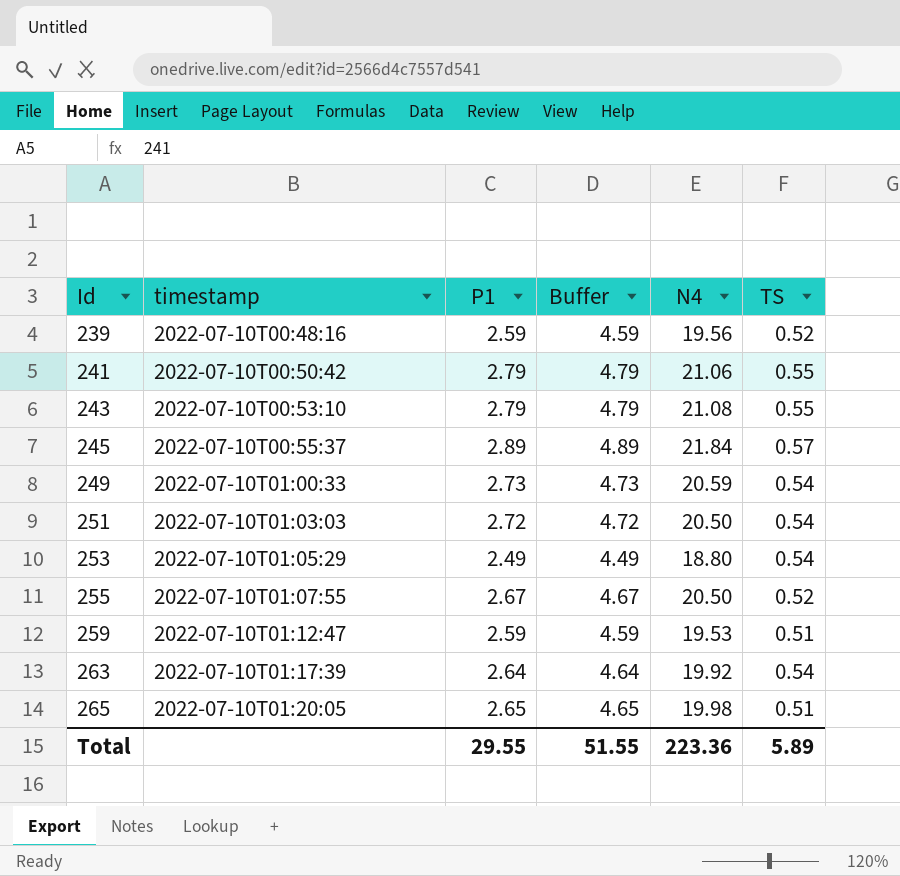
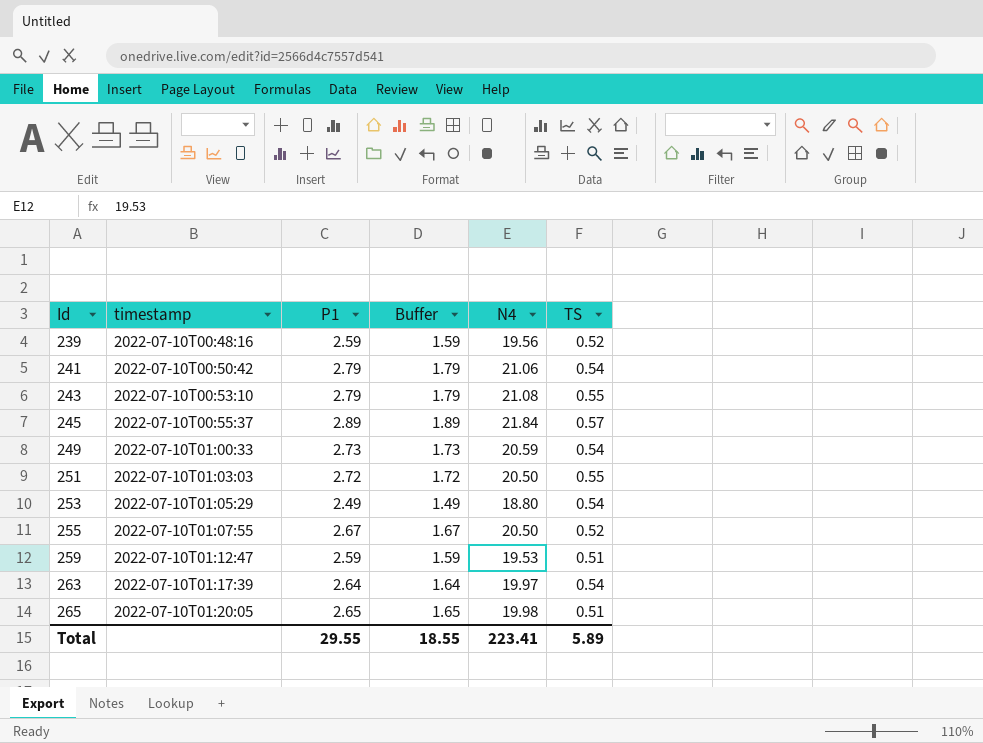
column Buffer | formula: [P1] + 2 -> [P1] - 1
241 | TS: 0.55 -> 0.54
251 | TS: 0.54 -> 0.55
263 | N4: 19.92 -> 19.97
Total | Buffer: 51.55 -> 18.55
Total | N4: 223.36 -> 223.41

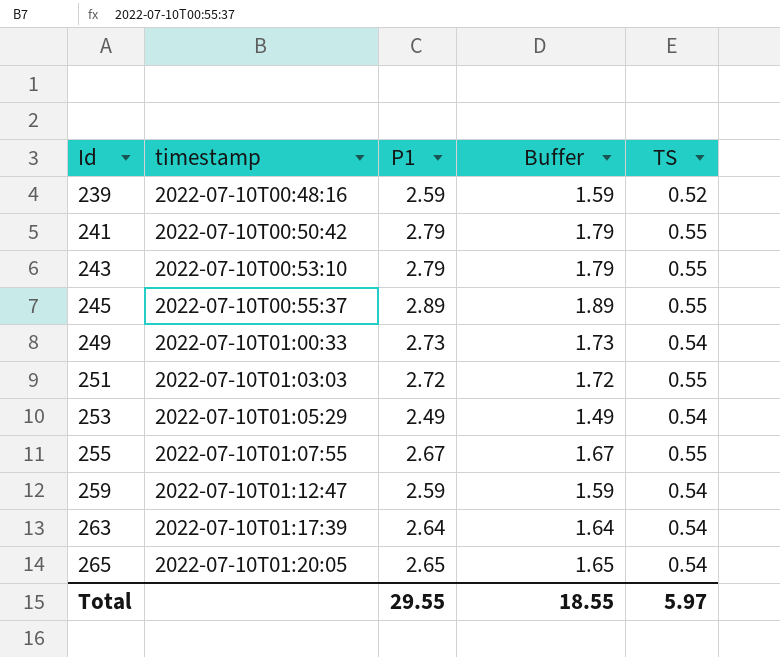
column N4 | position: 5 -> none
241 | TS: 0.54 -> 0.55
245 | TS: 0.57 -> 0.55
255 | TS: 0.52 -> 0.55
259 | TS: 0.51 -> 0.54
265 | TS: 0.51 -> 0.54
Total | TS: 5.89 -> 5.97

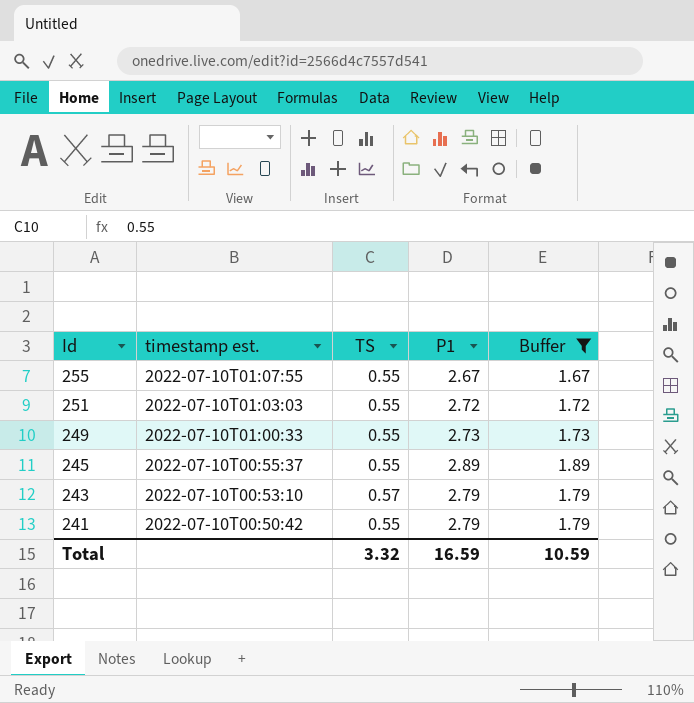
filter: none -> Buffer >= 1.67
row order: Id ascending -> Id descending
column name: timestamp -> timestamp est.
column TS | position: 5 -> 3
249 | TS: 0.54 -> 0.55
243 | TS: 0.55 -> 0.57
Total | TS: 5.97 -> 3.32
Total | P1: 29.55 -> 16.59
Total | Buffer: 18.55 -> 10.59

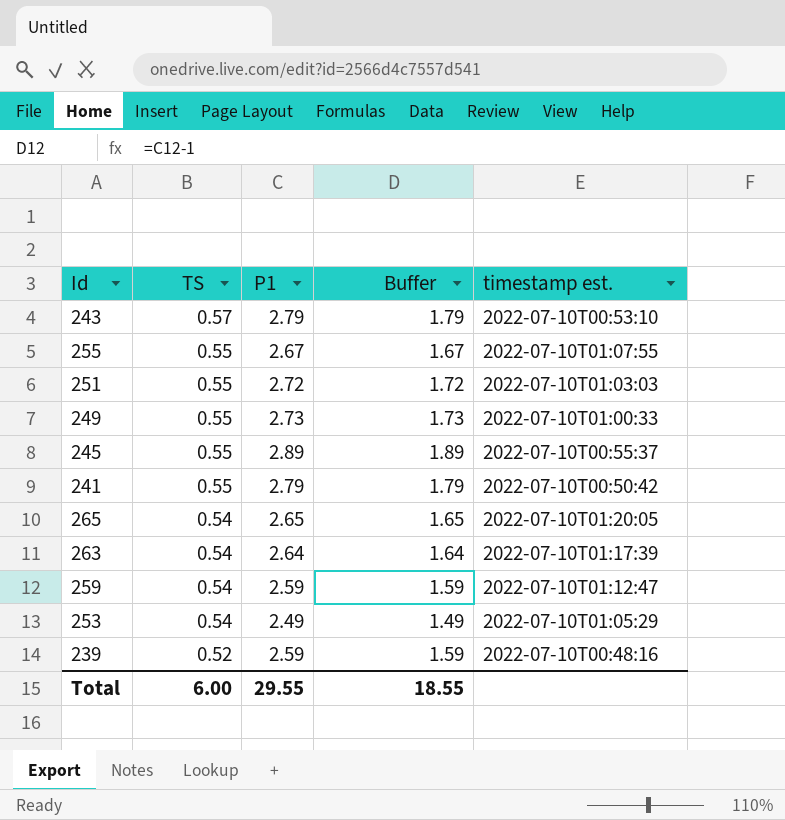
filter: Buffer >= 1.67 -> none
row order: Id descending -> TS descending
column timestamp est. | position: 2 -> 5
Total | TS: 3.32 -> 6.00
Total | P1: 16.59 -> 29.55
Total | Buffer: 10.59 -> 18.55

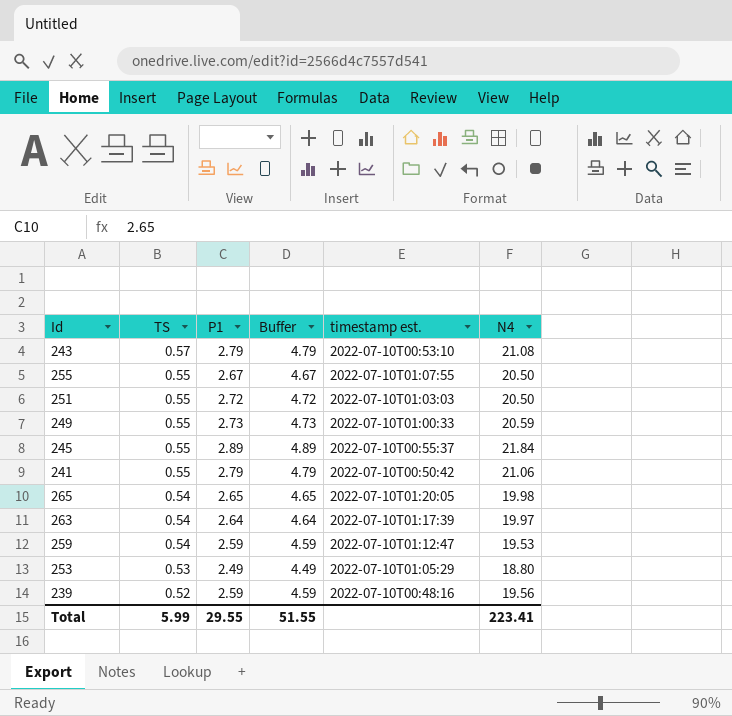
column Buffer | formula: [P1] - 1 -> [P1] + 2
column N4 | position: none -> 6
253 | TS: 0.54 -> 0.53
Total | TS: 6.00 -> 5.99
Total | Buffer: 18.55 -> 51.55

